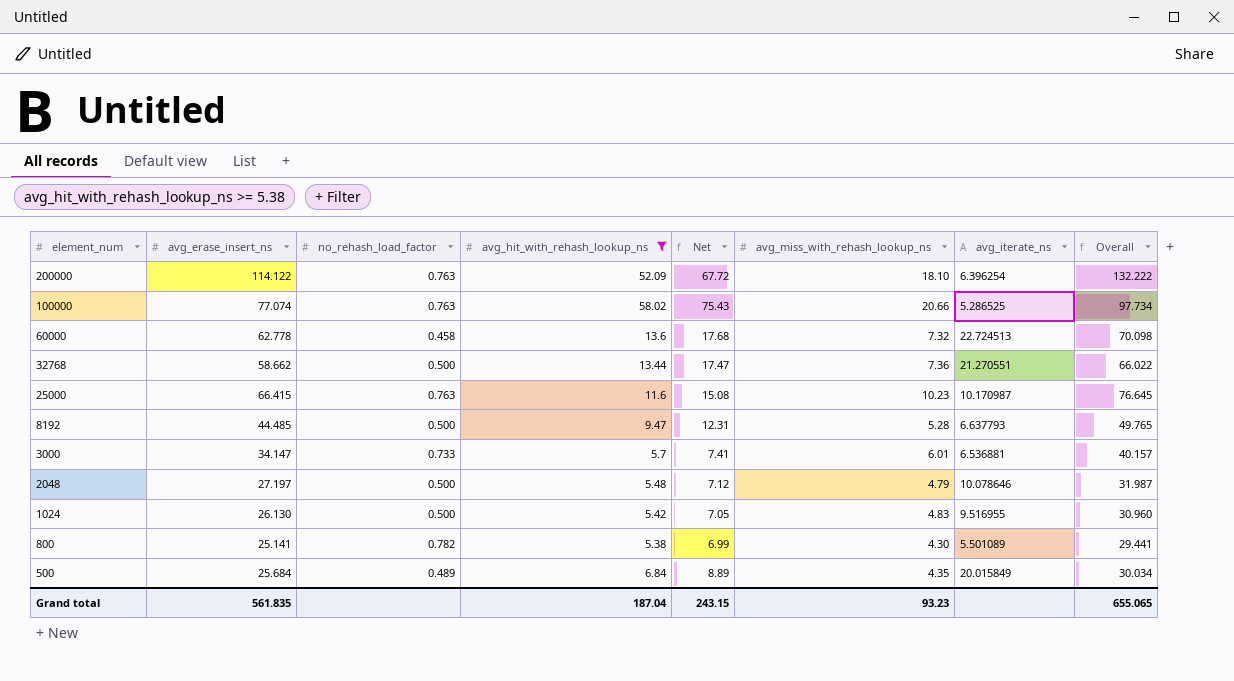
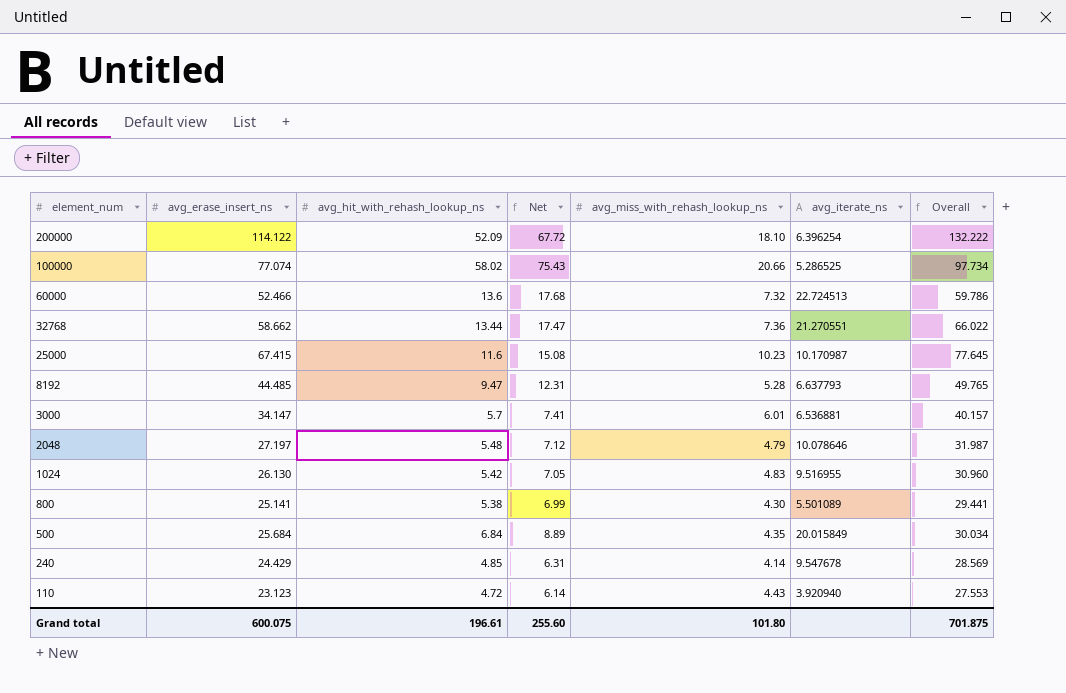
filter: avg_hit_with_rehash_lookup_ns >= 5.38 -> none
column no_rehash_load_factor | position: 3 -> none
60000 | avg_erase_insert_ns: 62.778 -> 52.466
60000 | Overall: 70.098 -> 59.786
25000 | avg_erase_insert_ns: 66.415 -> 67.415
25000 | Overall: 76.645 -> 77.645
Grand total | avg_erase_insert_ns: 561.835 -> 600.075
Grand total | avg_hit_with_rehash_lookup_ns: 187.04 -> 196.61
Grand total | Net: 243.15 -> 255.60
Grand total | avg_miss_with_rehash_lookup_ns: 93.23 -> 101.80
Grand total | Overall: 655.065 -> 701.875

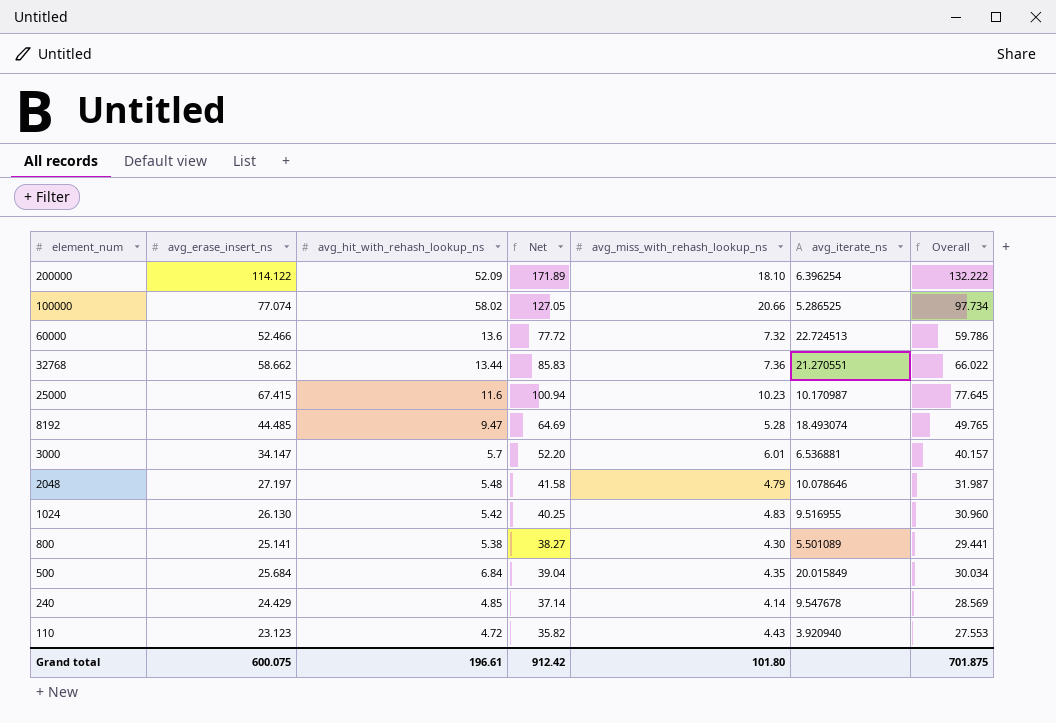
column Net | formula: [avg_hit_with_rehash_lookup_ns] * 1.3 -> [Overall] * 1.3
8192 | avg_iterate_ns: 6.637793 -> 18.493074
Grand total | Net: 255.60 -> 912.42

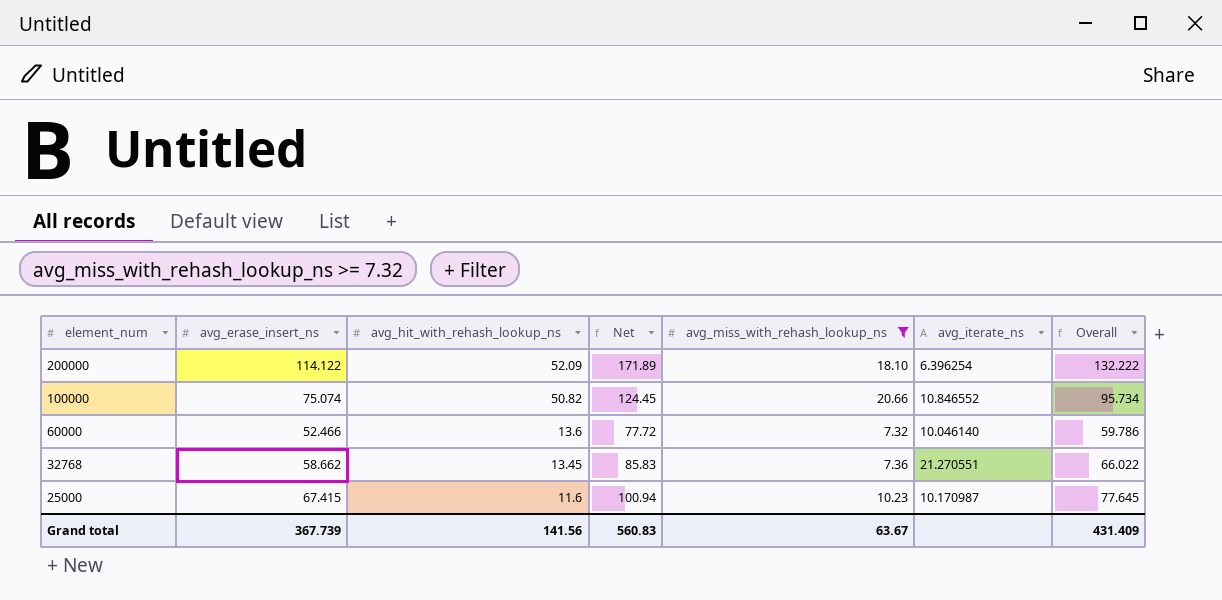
filter: none -> avg_miss_with_rehash_lookup_ns >= 7.32
100000 | avg_erase_insert_ns: 77.074 -> 75.074
100000 | avg_hit_with_rehash_lookup_ns: 58.02 -> 50.82
100000 | Net: 127.05 -> 124.45
100000 | avg_iterate_ns: 5.286525 -> 10.846552
100000 | Overall: 97.734 -> 95.734
60000 | avg_iterate_ns: 22.724513 -> 10.046140
32768 | avg_hit_with_rehash_lookup_ns: 13.44 -> 13.45
Grand total | avg_erase_insert_ns: 600.075 -> 367.739
Grand total | avg_hit_with_rehash_lookup_ns: 196.61 -> 141.56
Grand total | Net: 912.42 -> 560.83
Grand total | avg_miss_with_rehash_lookup_ns: 101.80 -> 63.67
Grand total | Overall: 701.875 -> 431.409

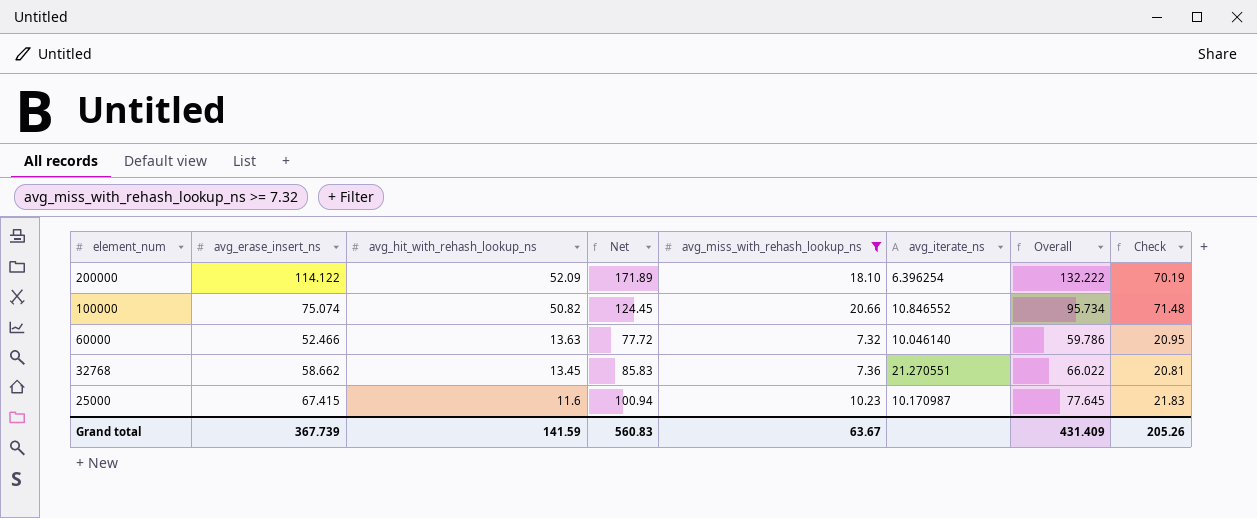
column Check | formula: none -> [avg_hit_with_rehash_lookup_ns] + [avg_miss_with_rehash_lookup_ns]
60000 | avg_hit_with_rehash_lookup_ns: 13.6 -> 13.63
Grand total | avg_hit_with_rehash_lookup_ns: 141.56 -> 141.59

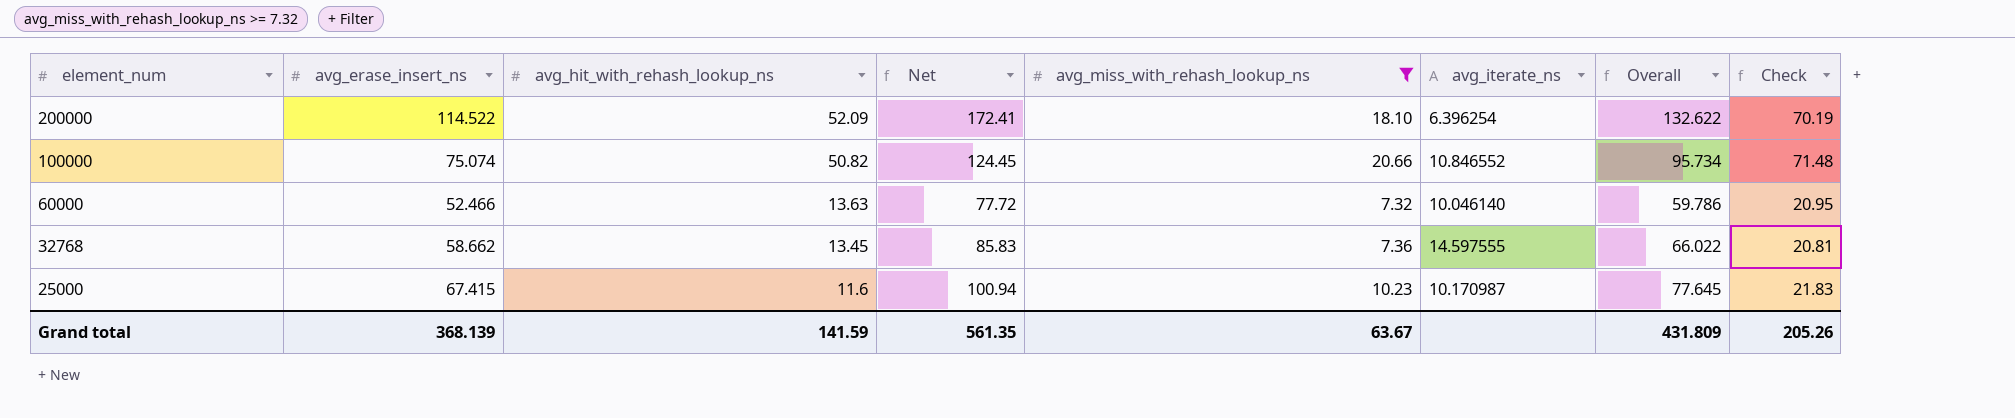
200000 | avg_erase_insert_ns: 114.122 -> 114.522
200000 | Net: 171.89 -> 172.41
200000 | Overall: 132.222 -> 132.622
32768 | avg_iterate_ns: 21.270551 -> 14.597555
Grand total | avg_erase_insert_ns: 367.739 -> 368.139
Grand total | Net: 560.83 -> 561.35
Grand total | Overall: 431.409 -> 431.809

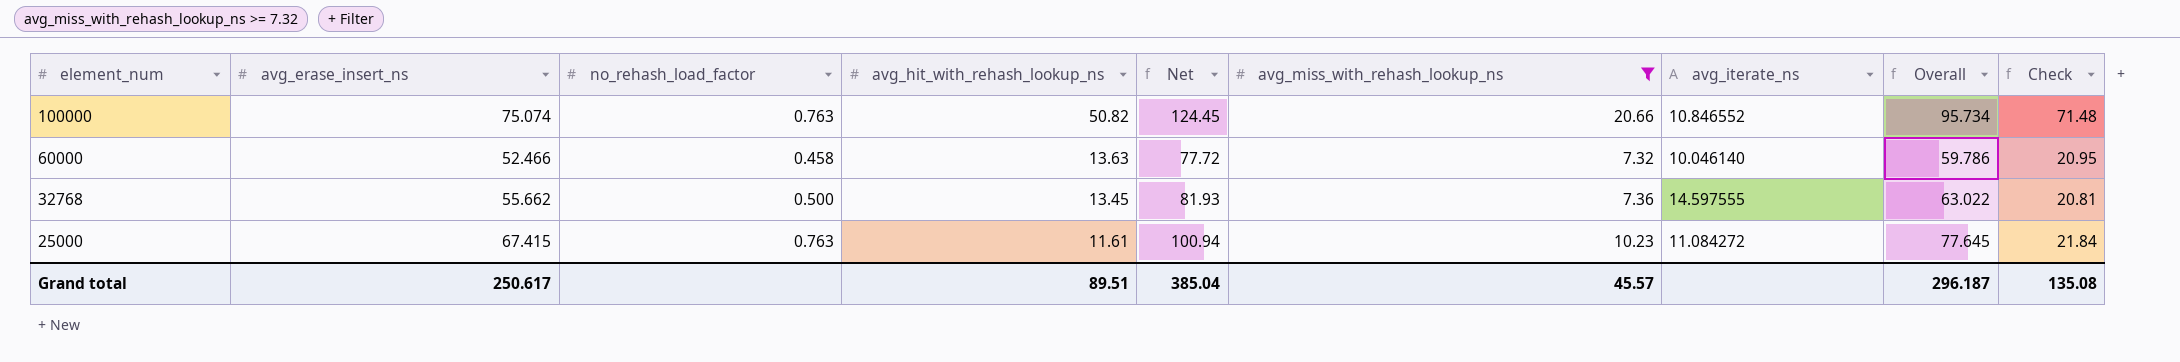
column no_rehash_load_factor | position: none -> 3
row 200000: 114.522 | 52.09 | 172.41 | 18.10 | 6.396254 | 132.622 | 70.19 -> none
32768 | avg_erase_insert_ns: 58.662 -> 55.662
32768 | Net: 85.83 -> 81.93
32768 | Overall: 66.022 -> 63.022
25000 | avg_hit_with_rehash_lookup_ns: 11.6 -> 11.61
25000 | avg_iterate_ns: 10.170987 -> 11.084272
25000 | Check: 21.83 -> 21.84
Grand total | avg_erase_insert_ns: 368.139 -> 250.617
Grand total | avg_hit_with_rehash_lookup_ns: 141.59 -> 89.51
Grand total | Net: 561.35 -> 385.04
Grand total | avg_miss_with_rehash_lookup_ns: 63.67 -> 45.57
Grand total | Overall: 431.809 -> 296.187
Grand total | Check: 205.26 -> 135.08

